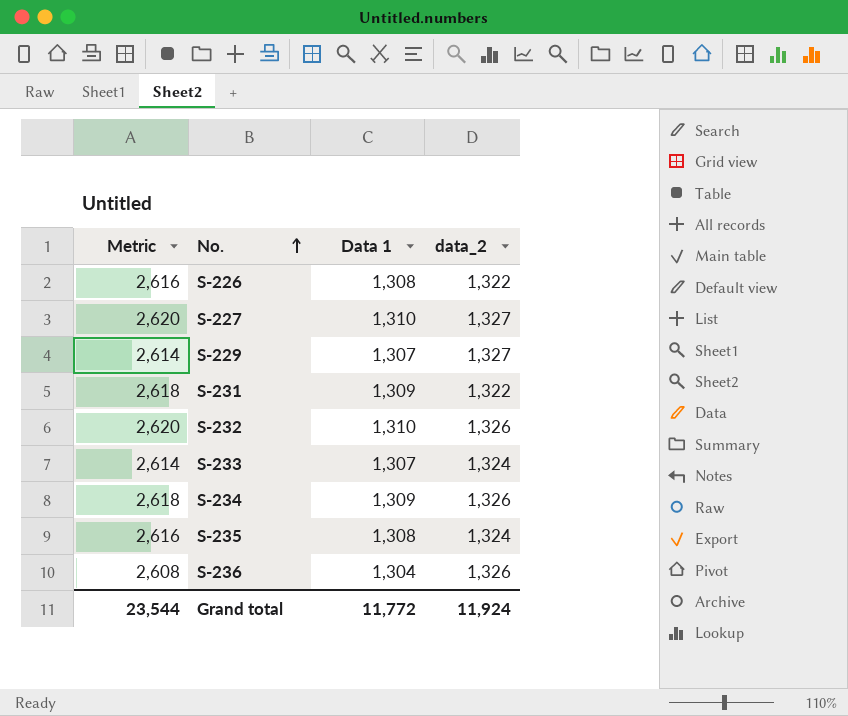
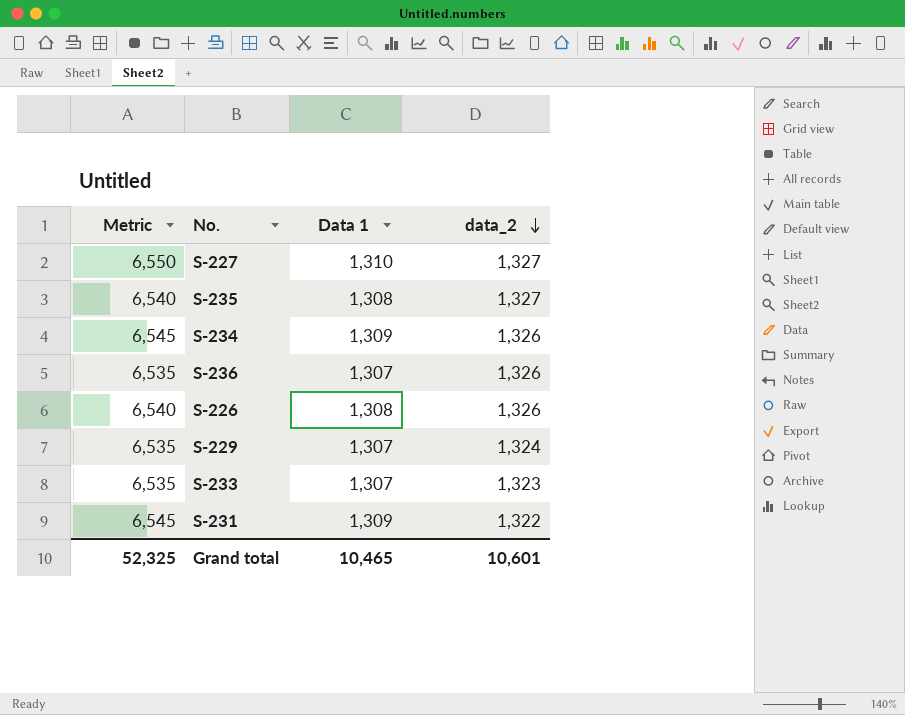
row order: No. ascending -> data_2 descending
column Metric | formula: [Data 1] * 2 -> [Data 1] * 5
row S-232: 2,620 | 1,310 | 1,326 -> none
S-235 | data_2: 1,324 -> 1,327
S-236 | Data 1: 1,304 -> 1,307
S-226 | data_2: 1,322 -> 1,326
S-229 | data_2: 1,327 -> 1,324
S-233 | data_2: 1,324 -> 1,323
Grand total | Metric: 23,544 -> 52,325
Grand total | Data 1: 11,772 -> 10,465
Grand total | data_2: 11,924 -> 10,601

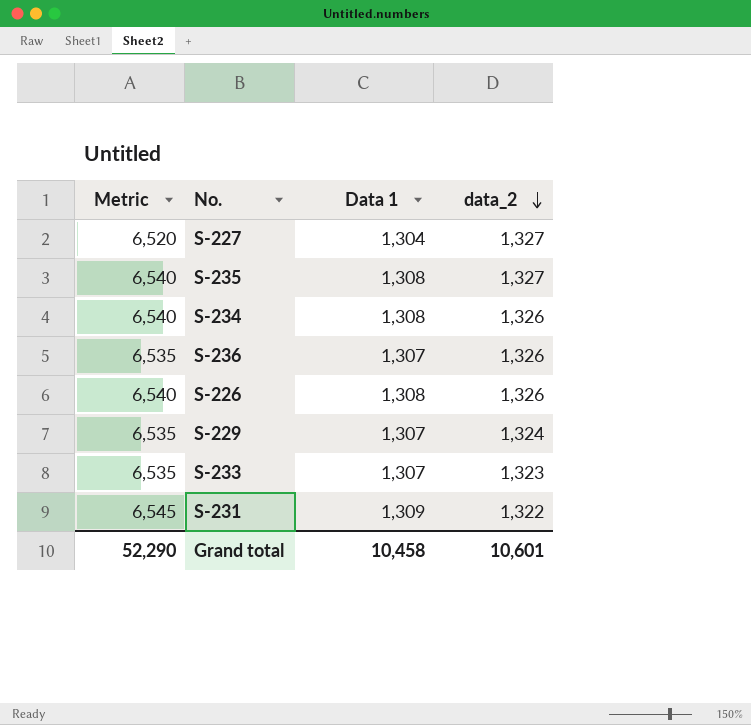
S-227 | Metric: 6,550 -> 6,520
S-227 | Data 1: 1,310 -> 1,304
S-234 | Metric: 6,545 -> 6,540
S-234 | Data 1: 1,309 -> 1,308
Grand total | Metric: 52,325 -> 52,290
Grand total | Data 1: 10,465 -> 10,458

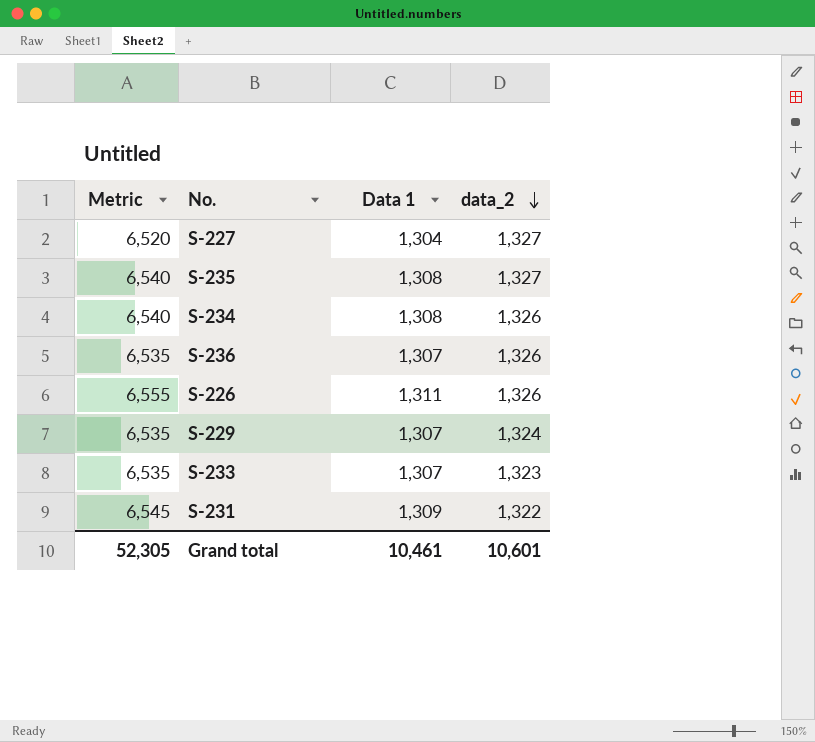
S-226 | Metric: 6,540 -> 6,555
S-226 | Data 1: 1,308 -> 1,311
Grand total | Metric: 52,290 -> 52,305
Grand total | Data 1: 10,458 -> 10,461

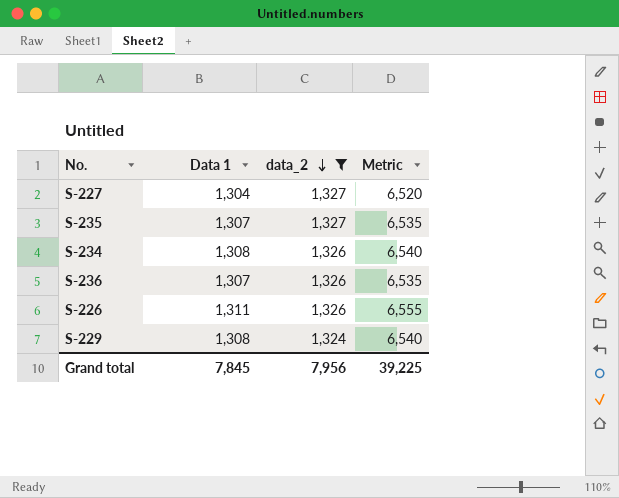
filter: none -> data_2 >= 1,324
column Metric | position: 1 -> 4
S-235 | Data 1: 1,308 -> 1,307
S-235 | Metric: 6,540 -> 6,535
S-229 | Data 1: 1,307 -> 1,308
S-229 | Metric: 6,535 -> 6,540
Grand total | Data 1: 10,461 -> 7,845
Grand total | data_2: 10,601 -> 7,956
Grand total | Metric: 52,305 -> 39,225

